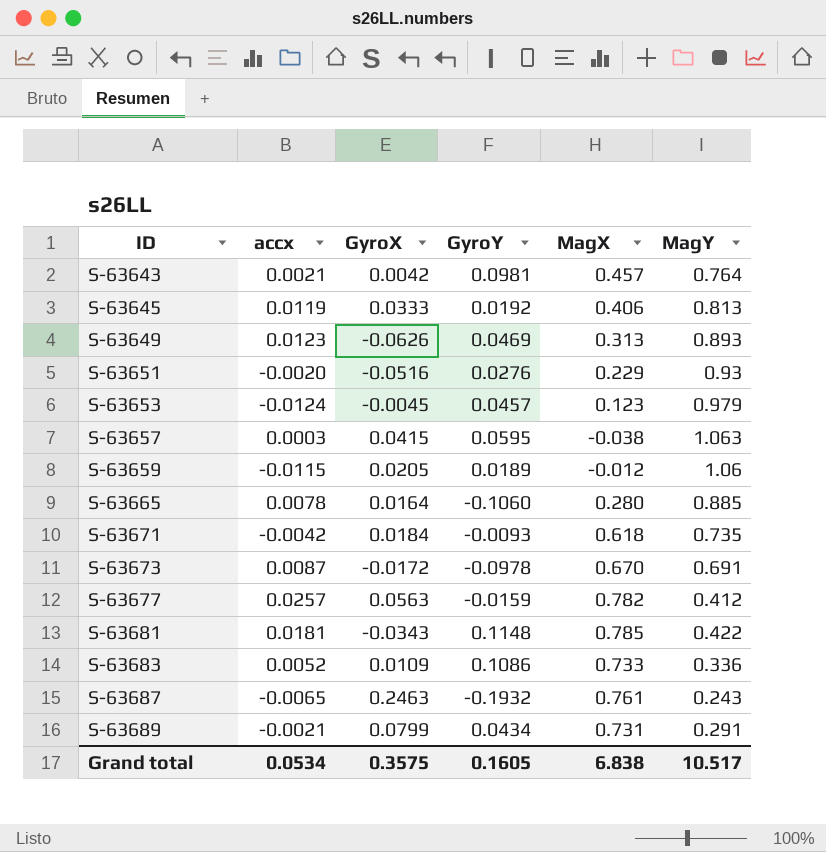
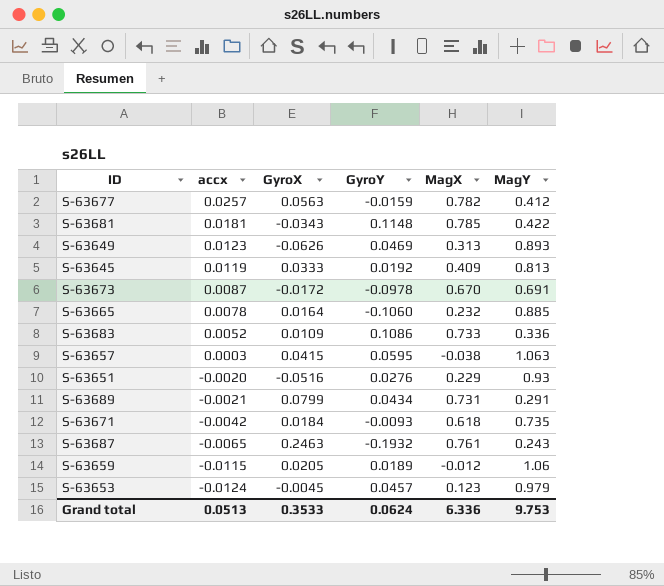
row order: ID ascending -> accx descending
row S-63643: 0.0021 | 0.0042 | 0.0981 | 0.457 | 0.764 -> none
S-63645 | MagX: 0.406 -> 0.409
S-63665 | MagX: 0.280 -> 0.232
Grand total | accx: 0.0534 -> 0.0513
Grand total | GyroX: 0.3575 -> 0.3533
Grand total | GyroY: 0.1605 -> 0.0624
Grand total | MagX: 6.838 -> 6.336
Grand total | MagY: 10.517 -> 9.753

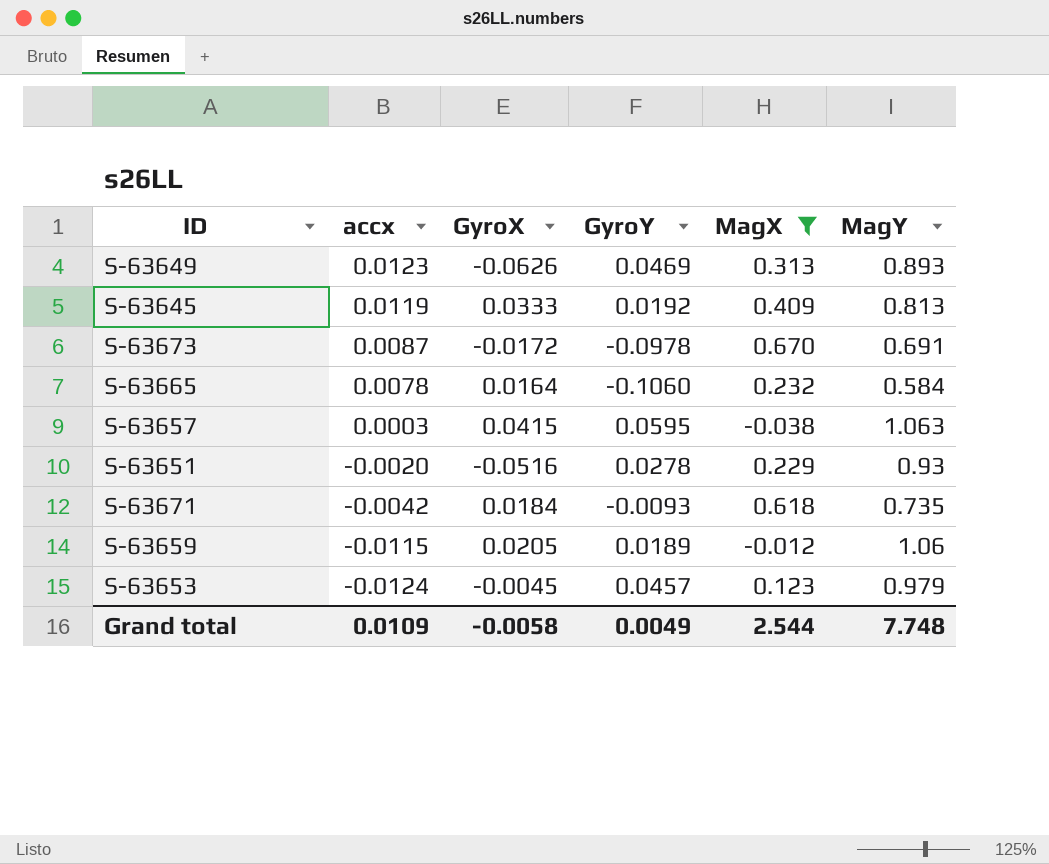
filter: none -> MagX <= 0.670
S-63665 | MagY: 0.885 -> 0.584
S-63651 | GyroY: 0.0276 -> 0.0278
Grand total | accx: 0.0513 -> 0.0109
Grand total | GyroX: 0.3533 -> -0.0058
Grand total | GyroY: 0.0624 -> 0.0049
Grand total | MagX: 6.336 -> 2.544
Grand total | MagY: 9.753 -> 7.748

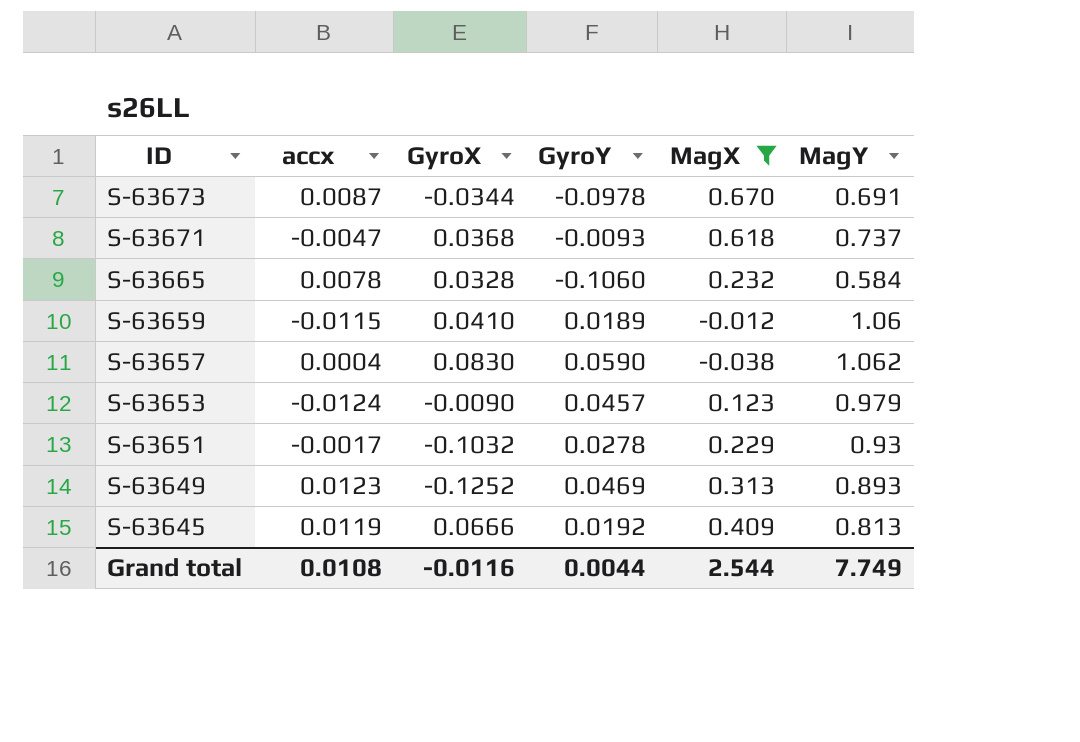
row order: accx descending -> ID descending
S-63673 | GyroX: -0.0172 -> -0.0344
S-63671 | accx: -0.0042 -> -0.0047
S-63671 | GyroX: 0.0184 -> 0.0368
S-63671 | MagY: 0.735 -> 0.737
S-63665 | GyroX: 0.0164 -> 0.0328
S-63659 | GyroX: 0.0205 -> 0.0410
S-63657 | accx: 0.0003 -> 0.0004
S-63657 | GyroX: 0.0415 -> 0.0830
S-63657 | GyroY: 0.0595 -> 0.0590
S-63657 | MagY: 1.063 -> 1.062
S-63653 | GyroX: -0.0045 -> -0.0090
S-63651 | accx: -0.0020 -> -0.0017
S-63651 | GyroX: -0.0516 -> -0.1032
S-63649 | GyroX: -0.0626 -> -0.1252
S-63645 | GyroX: 0.0333 -> 0.0666
Grand total | accx: 0.0109 -> 0.0108
Grand total | GyroX: -0.0058 -> -0.0116
Grand total | GyroY: 0.0049 -> 0.0044
Grand total | MagY: 7.748 -> 7.749

